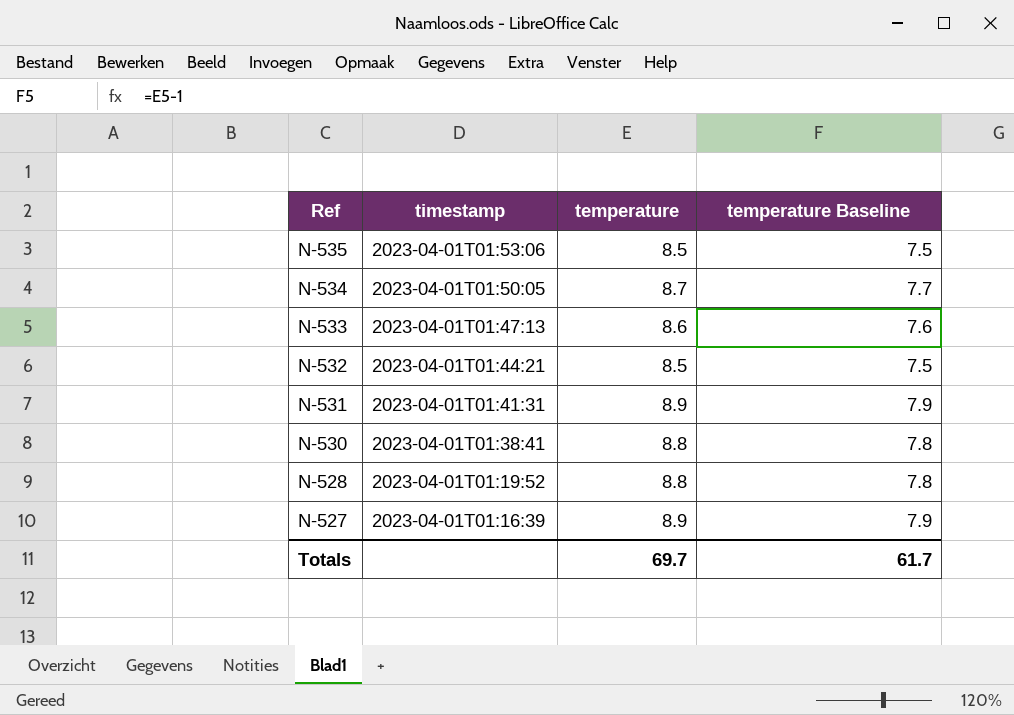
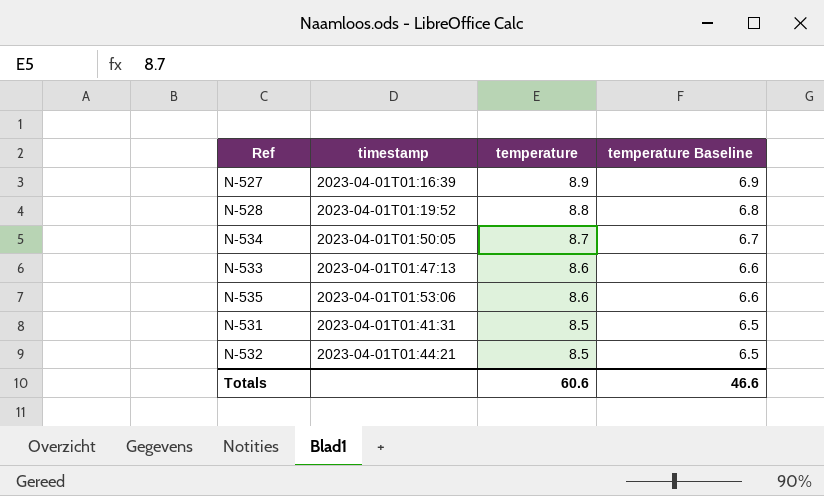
row order: Ref descending -> temperature descending
column temperature Baseline | formula: [temperature] - 1 -> [temperature] - 2
row N-530: 2023-04-01T01:38:41 | 8.8 | 7.8 -> none
N-535 | temperature: 8.5 -> 8.6
N-531 | temperature: 8.9 -> 8.5
Totals | temperature: 69.7 -> 60.6
Totals | temperature Baseline: 61.7 -> 46.6

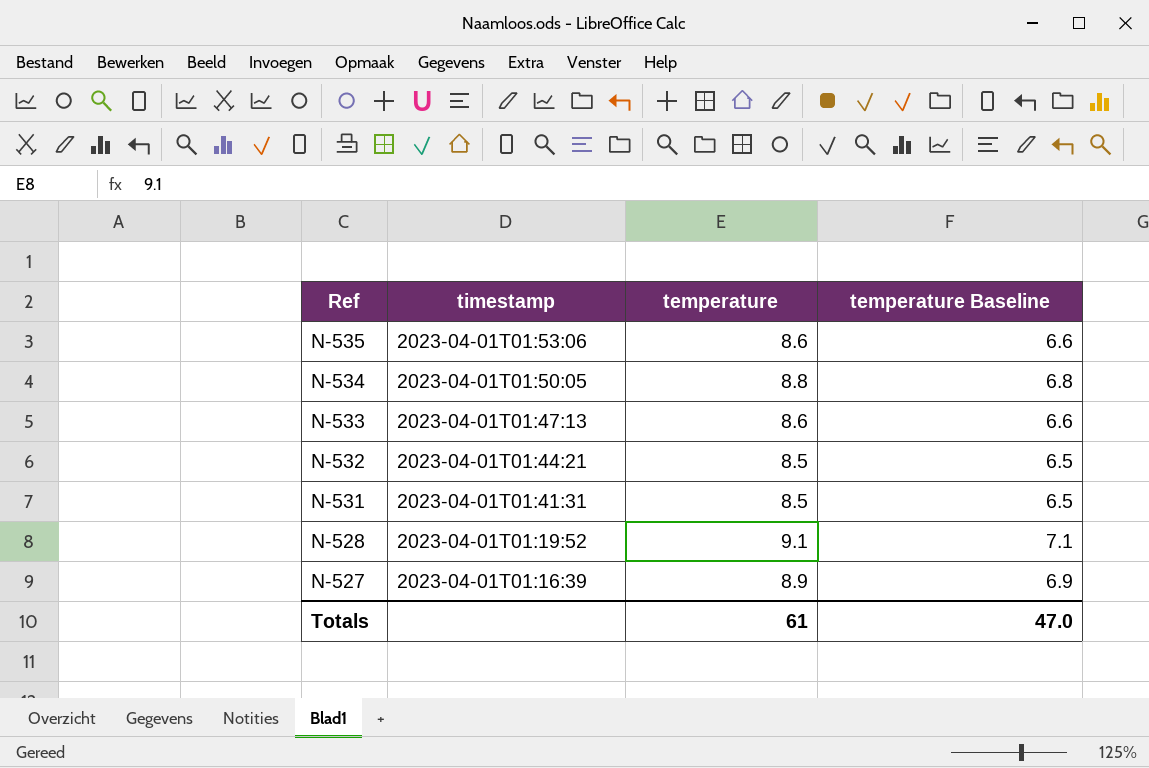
row order: temperature descending -> Ref descending
N-534 | temperature: 8.7 -> 8.8
N-534 | temperature Baseline: 6.7 -> 6.8
N-528 | temperature: 8.8 -> 9.1
N-528 | temperature Baseline: 6.8 -> 7.1
Totals | temperature: 60.6 -> 61
Totals | temperature Baseline: 46.6 -> 47.0

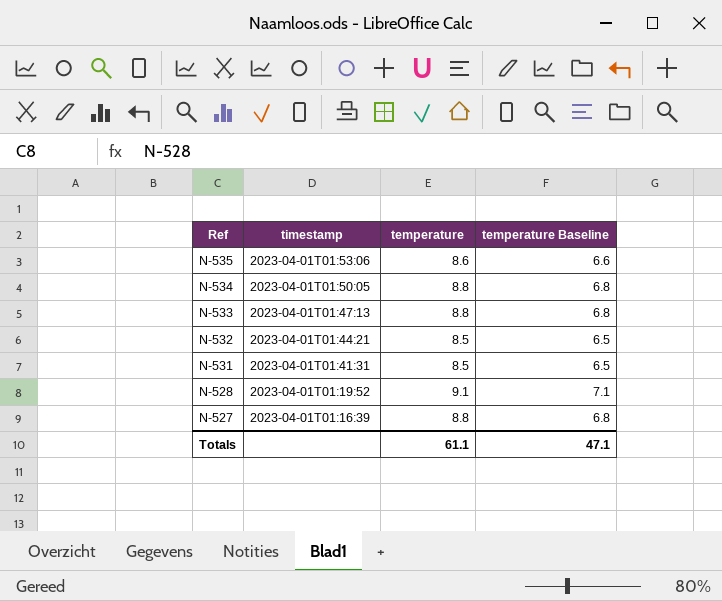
N-533 | temperature: 8.6 -> 8.8
N-533 | temperature Baseline: 6.6 -> 6.8
N-527 | temperature: 8.9 -> 8.8
N-527 | temperature Baseline: 6.9 -> 6.8
Totals | temperature: 61 -> 61.1
Totals | temperature Baseline: 47.0 -> 47.1

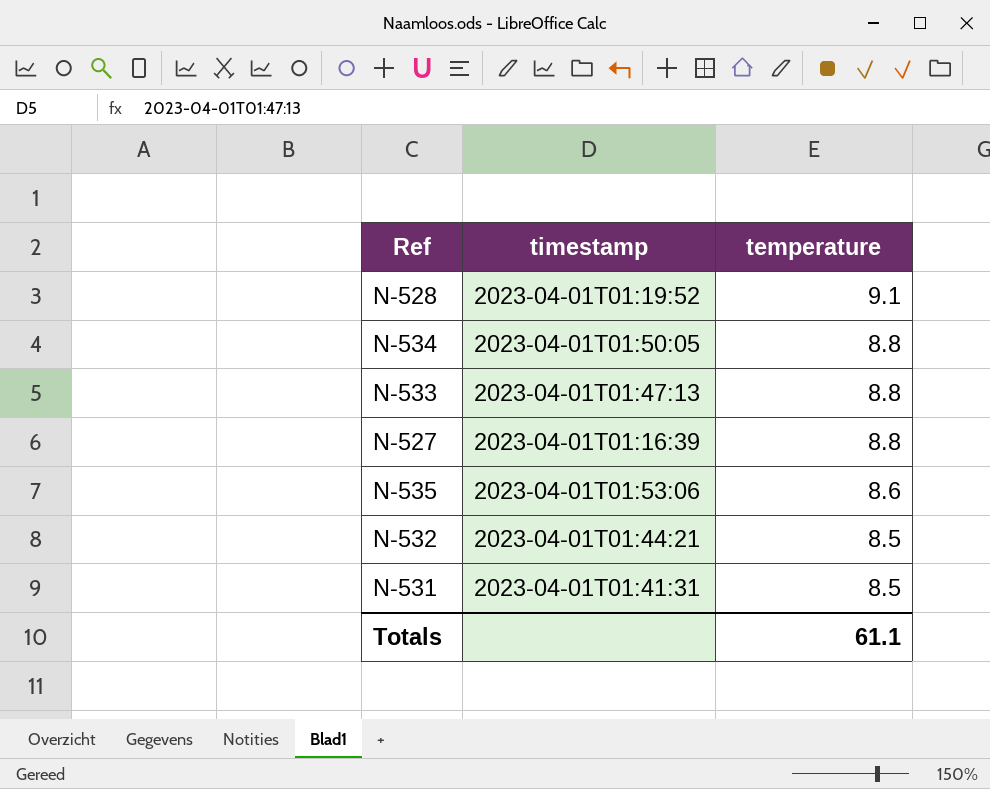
row order: Ref descending -> temperature descending
column temperature Baseline | formula: [temperature] - 2 -> none

